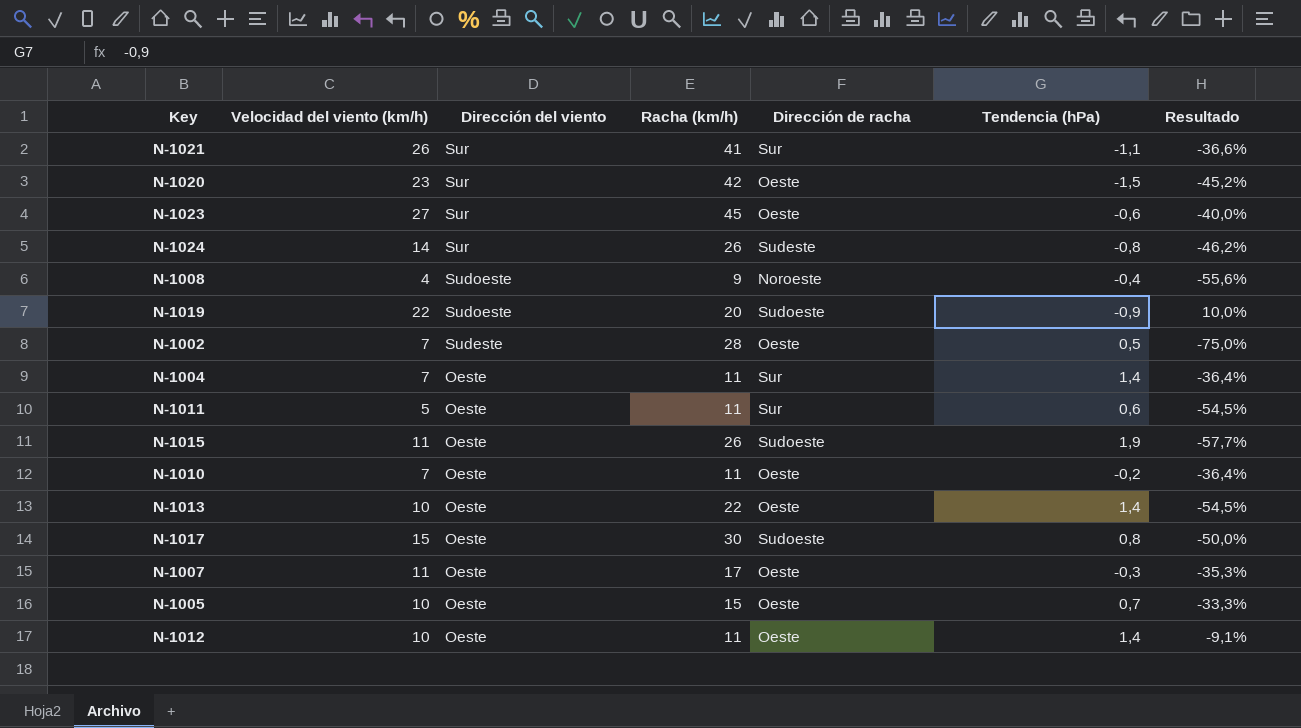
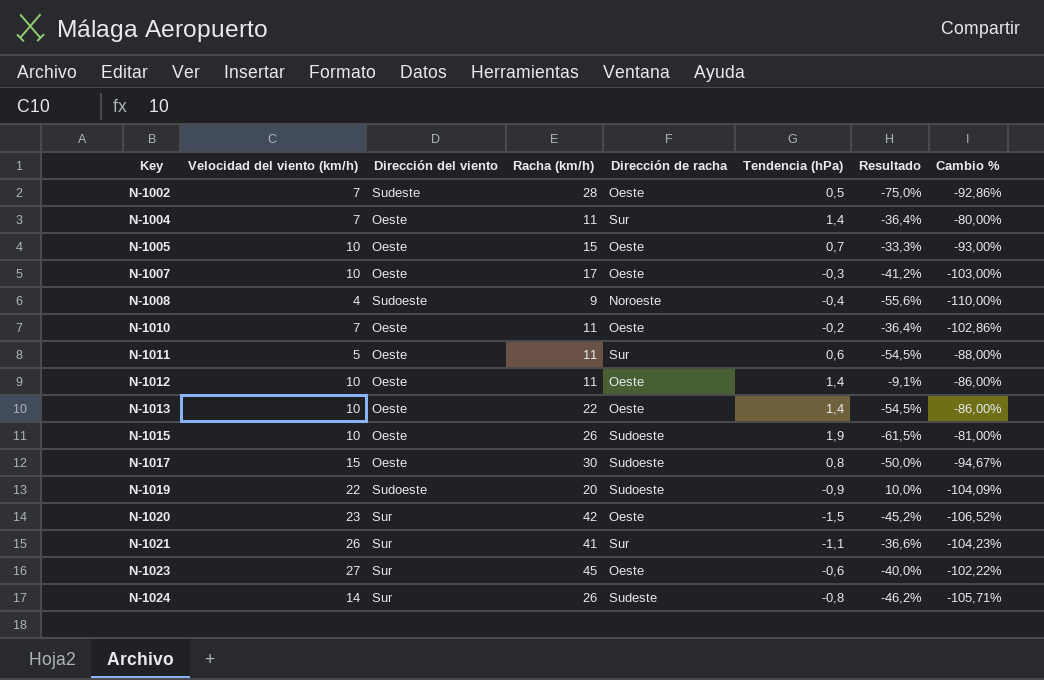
row order: Dirección del viento descending -> Key ascending
column Cambio % | formula: none -> ([Tendencia (hPa)] - [Velocidad del viento (km/h)]) / [Velocidad del viento (km/h)]
N-1007 | Velocidad del viento (km/h): 11 -> 10
N-1007 | Resultado: -35,3% -> -41,2%
N-1015 | Velocidad del viento (km/h): 11 -> 10
N-1015 | Resultado: -57,7% -> -61,5%

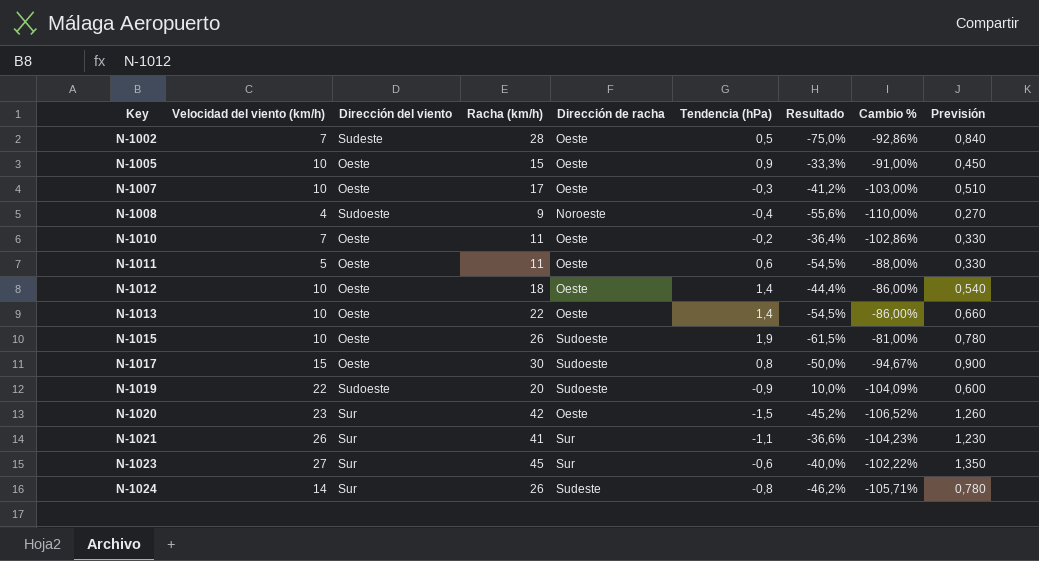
column Previsión | formula: none -> [Racha (km/h)] * 0,03
row N-1004: 7 | Oeste | 11 | Sur | 1,4 | -36,4% | -80,00% -> none
N-1005 | Tendencia (hPa): 0,7 -> 0,9
N-1005 | Cambio %: -93,00% -> -91,00%
N-1011 | Dirección de racha: Sur -> Oeste
N-1012 | Racha (km/h): 11 -> 18
N-1012 | Resultado: -9,1% -> -44,4%
N-1023 | Dirección de racha: Oeste -> Sur

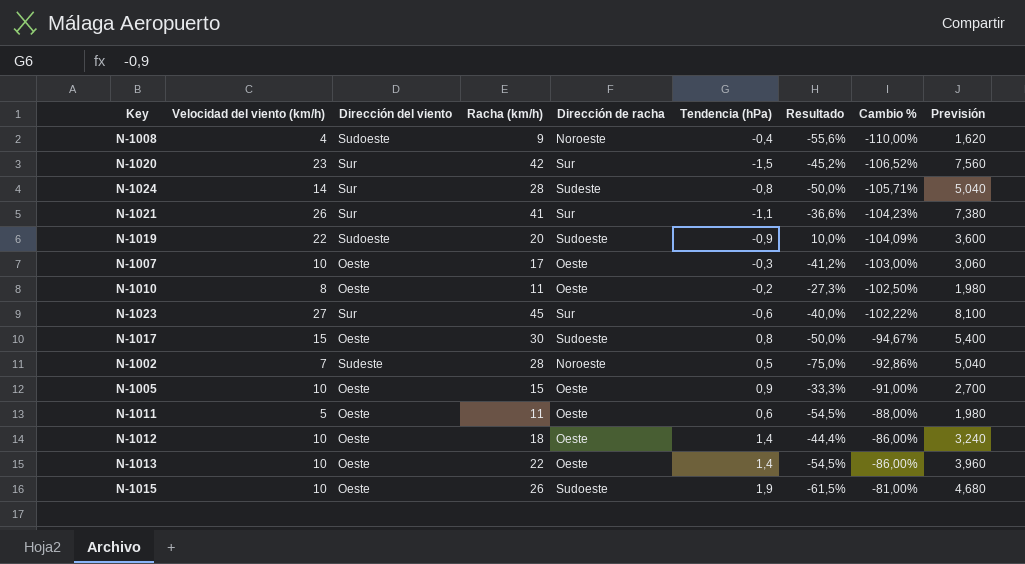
row order: Key ascending -> Cambio % ascending
column Previsión | formula: [Racha (km/h)] * 0,03 -> [Racha (km/h)] * 0,18
N-1020 | Dirección de racha: Oeste -> Sur
N-1024 | Racha (km/h): 26 -> 28
N-1024 | Resultado: -46,2% -> -50,0%
N-1010 | Velocidad del viento (km/h): 7 -> 8
N-1010 | Resultado: -36,4% -> -27,3%
N-1010 | Cambio %: -102,86% -> -102,50%
N-1002 | Dirección de racha: Oeste -> Noroeste

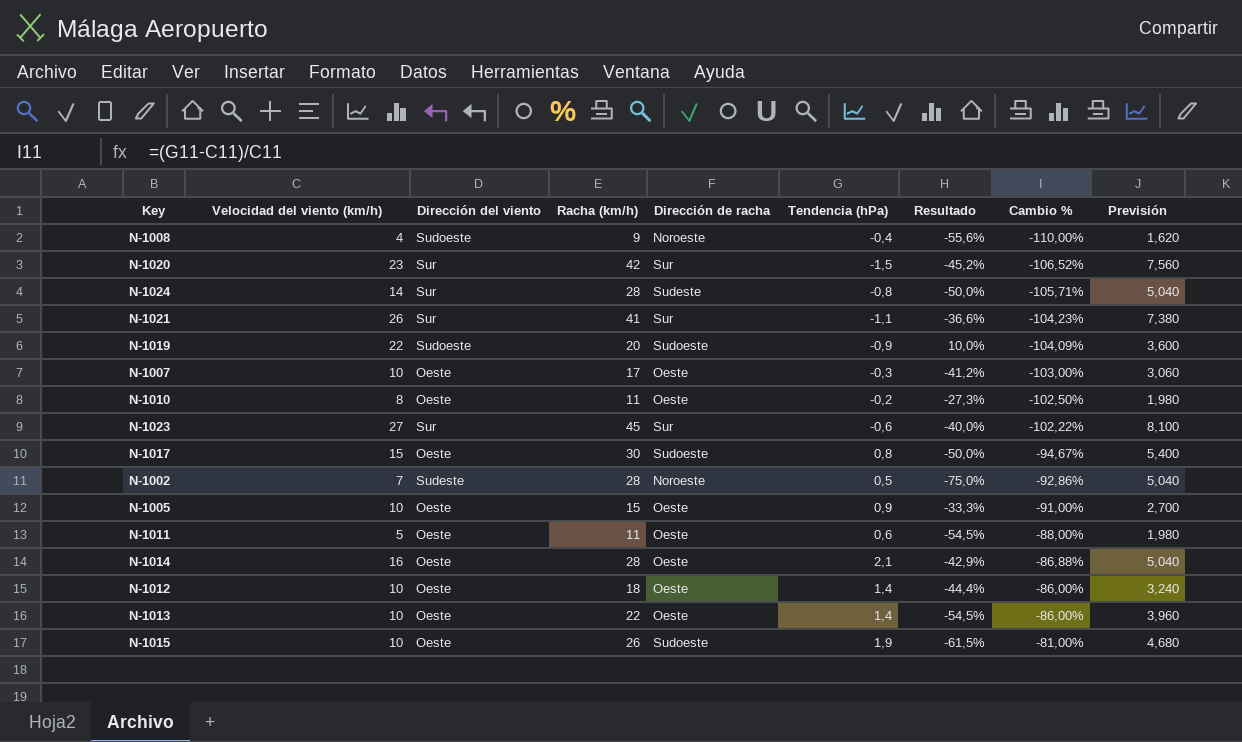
row N-1014: none -> 16 | Oeste | 28 | Oeste | 2,1 | -42,9% | -86,88% | 5,040

